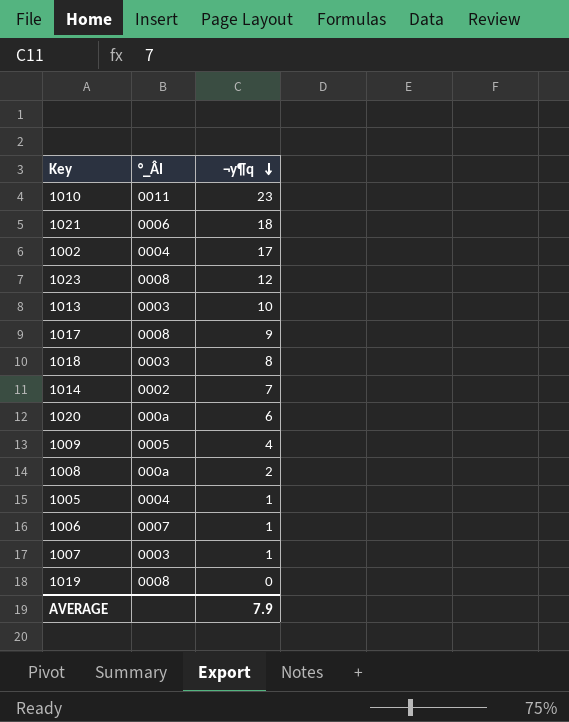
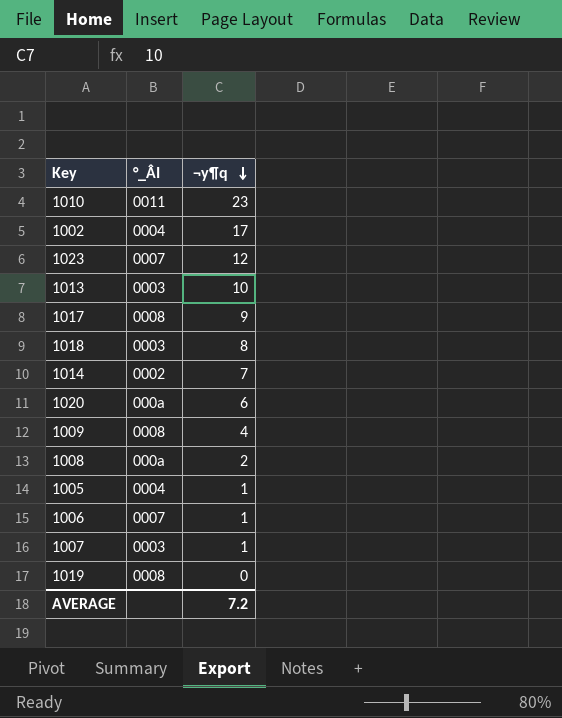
row 1021: 0006 | 18 -> none
1023 | °_ÂI: 0008 -> 0007
1009 | °_ÂI: 0005 -> 0008
AVERAGE | ¬y¶q: 7.9 -> 7.2

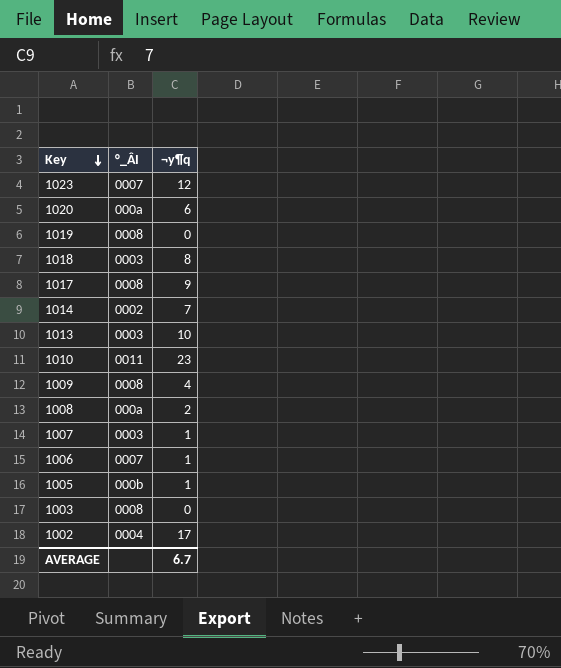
row order: ¬y¶q descending -> Key descending
1005 | °_ÂI: 0004 -> 000b
row 1003: none -> 0008 | 0
AVERAGE | ¬y¶q: 7.2 -> 6.7

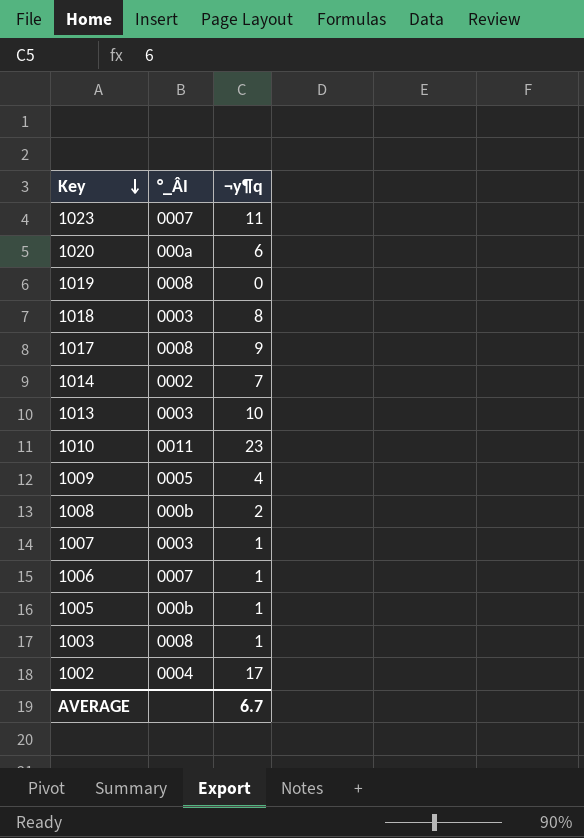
1023 | ¬y¶q: 12 -> 11
1009 | °_ÂI: 0008 -> 0005
1008 | °_ÂI: 000a -> 000b
1003 | ¬y¶q: 0 -> 1

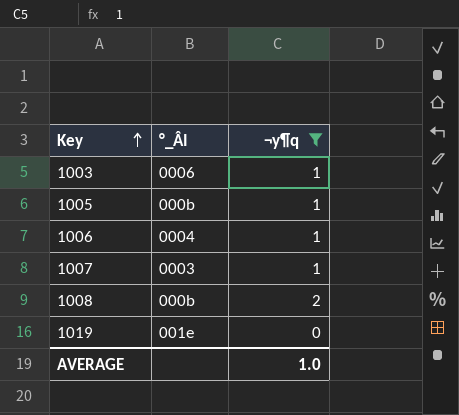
filter: none -> ¬y¶q <= 2
row order: Key descending -> Key ascending
1003 | °_ÂI: 0008 -> 0006
1006 | °_ÂI: 0007 -> 0004
1019 | °_ÂI: 0008 -> 001e
AVERAGE | ¬y¶q: 6.7 -> 1.0

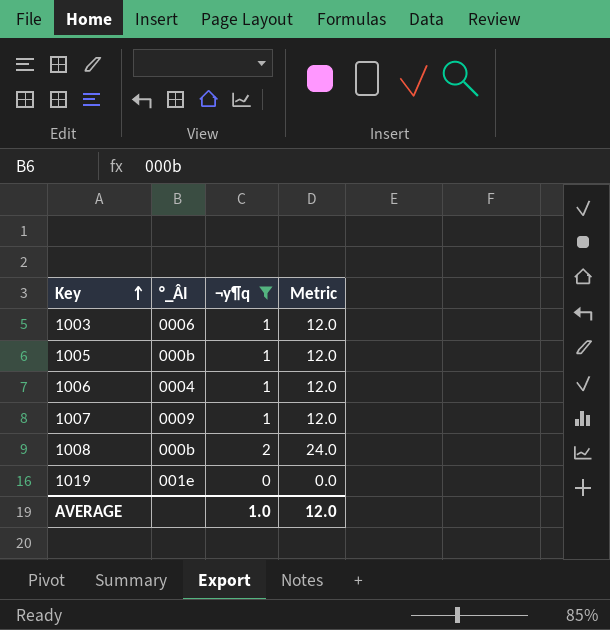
column Metric | formula: none -> [¬y¶q] * 12
1007 | °_ÂI: 0003 -> 0009

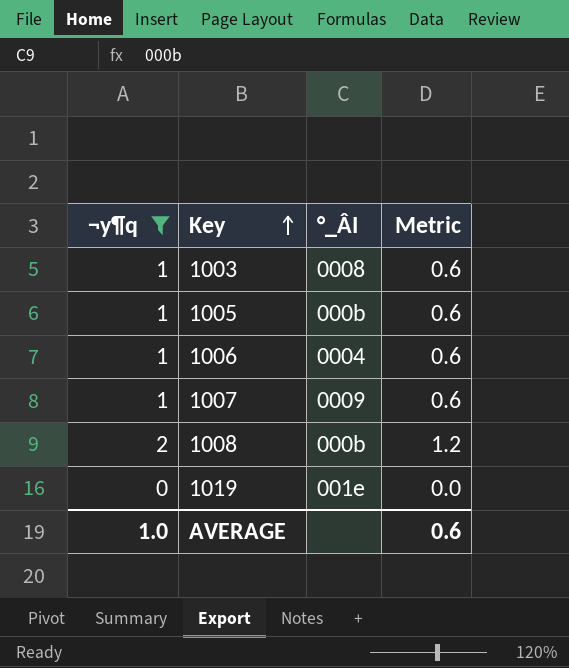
column ¬y¶q | position: 3 -> 1
column Metric | formula: [¬y¶q] * 12 -> [¬y¶q] * 0.6
1003 | °_ÂI: 0006 -> 0008
AVERAGE | Metric: 12.0 -> 0.6

